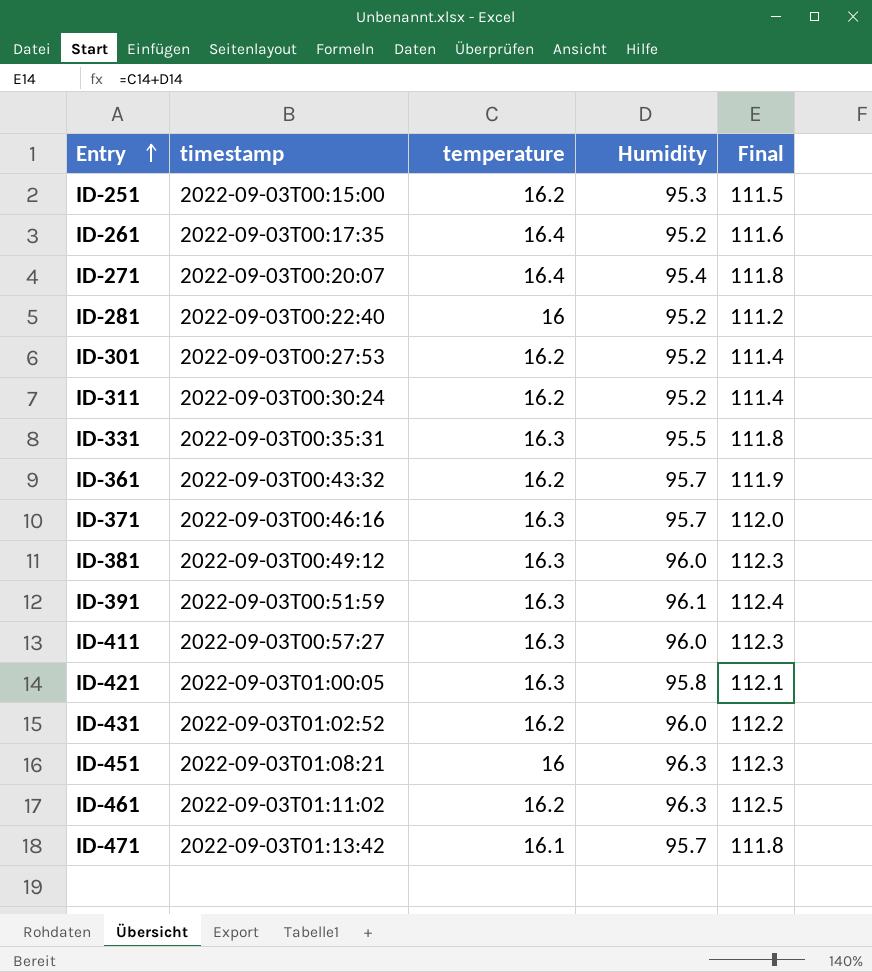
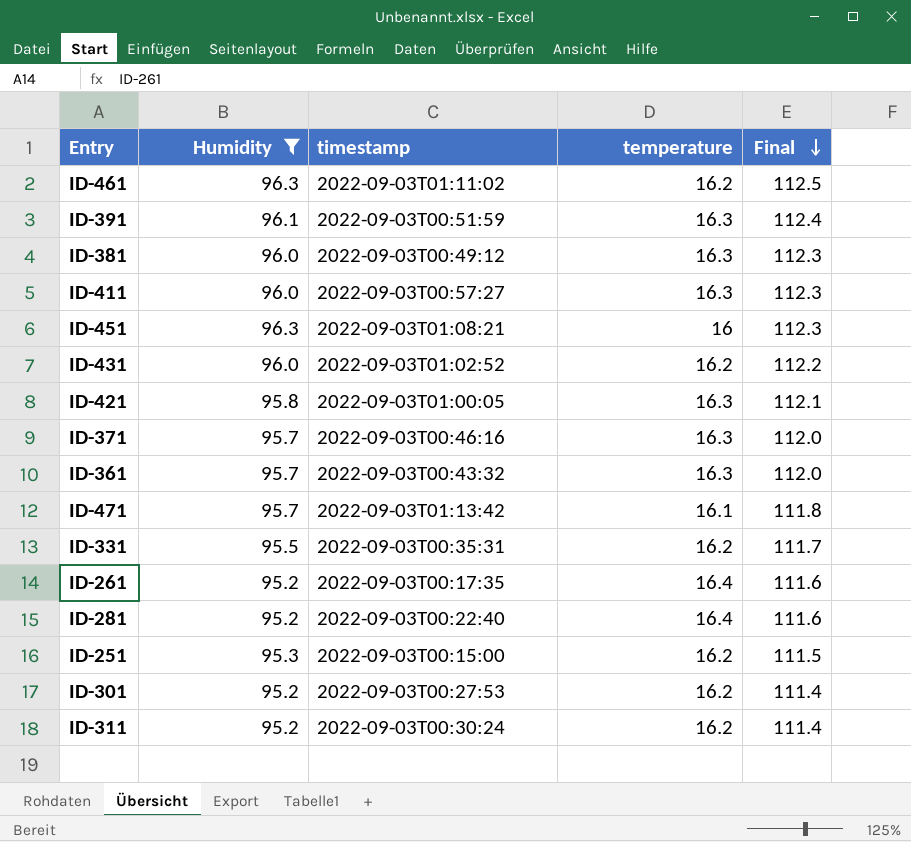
filter: none -> Humidity != 95.4
row order: Entry ascending -> Final descending
column Humidity | position: 4 -> 2
ID-361 | temperature: 16.2 -> 16.3
ID-361 | Final: 111.9 -> 112.0
ID-331 | temperature: 16.3 -> 16.2
ID-331 | Final: 111.8 -> 111.7
ID-281 | temperature: 16 -> 16.4
ID-281 | Final: 111.2 -> 111.6

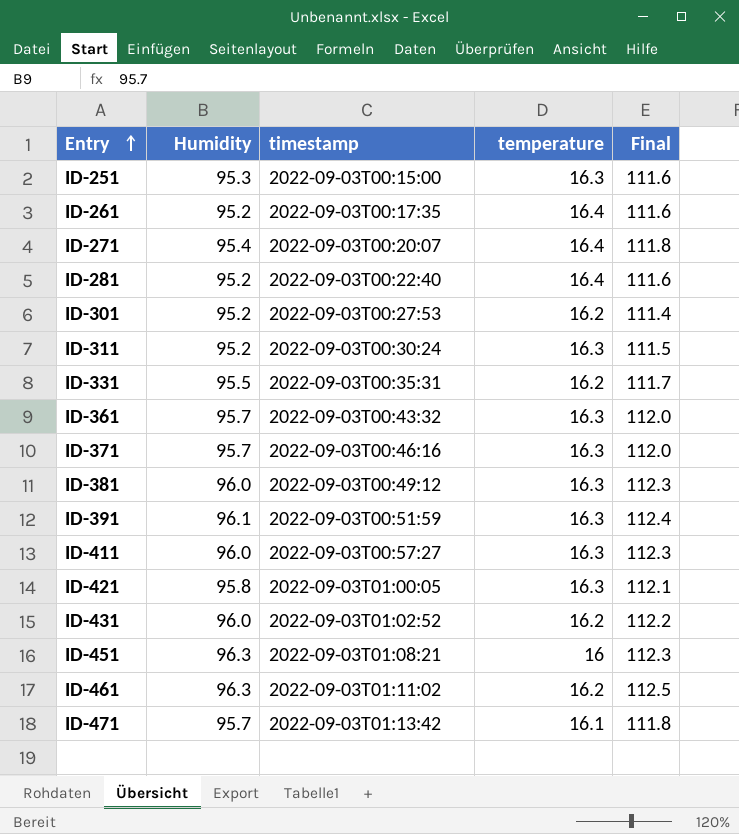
filter: Humidity != 95.4 -> none
row order: Final descending -> Entry ascending
ID-251 | temperature: 16.2 -> 16.3
ID-251 | Final: 111.5 -> 111.6
ID-311 | temperature: 16.2 -> 16.3
ID-311 | Final: 111.4 -> 111.5

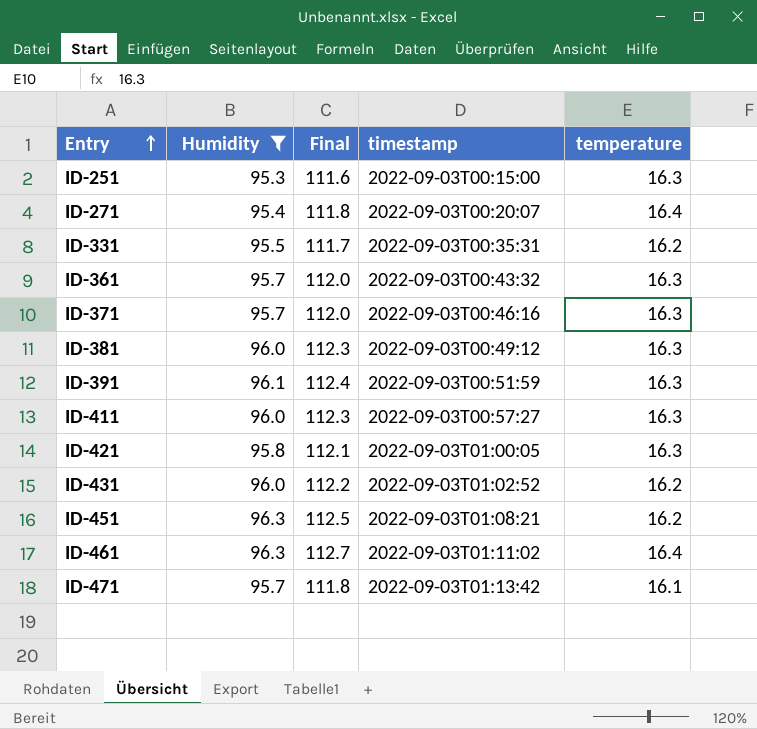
filter: none -> Humidity != 95.2
column Final | position: 5 -> 3
ID-451 | Final: 112.3 -> 112.5
ID-451 | temperature: 16 -> 16.2
ID-461 | Final: 112.5 -> 112.7
ID-461 | temperature: 16.2 -> 16.4

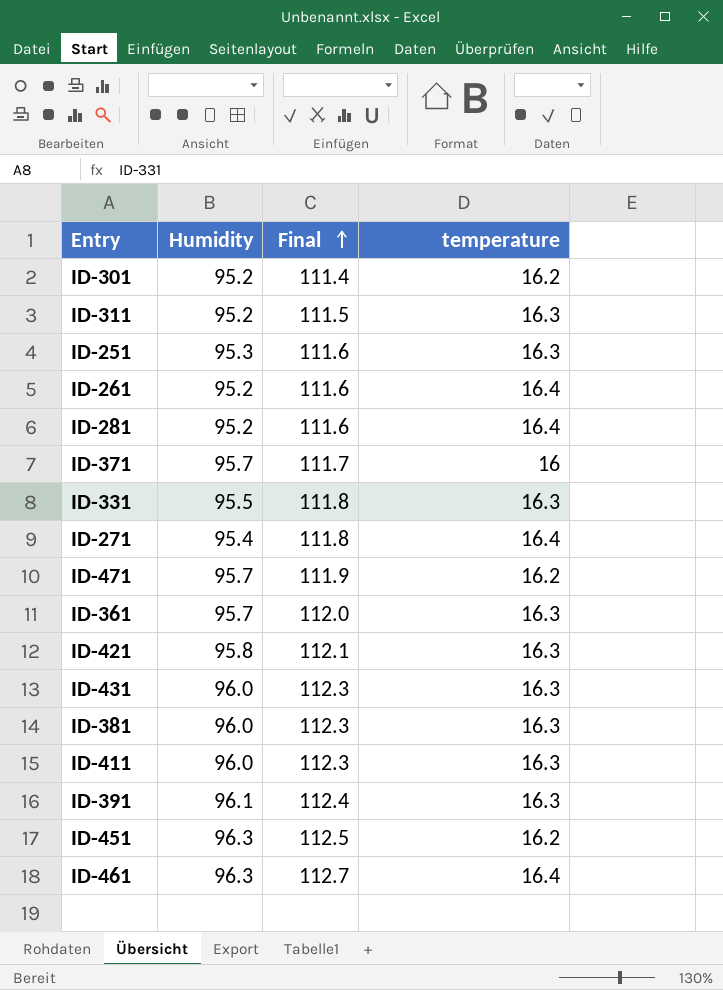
filter: Humidity != 95.2 -> none
row order: Entry ascending -> Final ascending
column timestamp | position: 4 -> none
ID-371 | Final: 112.0 -> 111.7
ID-371 | temperature: 16.3 -> 16
ID-331 | Final: 111.7 -> 111.8
ID-331 | temperature: 16.2 -> 16.3
ID-471 | Final: 111.8 -> 111.9
ID-471 | temperature: 16.1 -> 16.2
ID-431 | Final: 112.2 -> 112.3
ID-431 | temperature: 16.2 -> 16.3

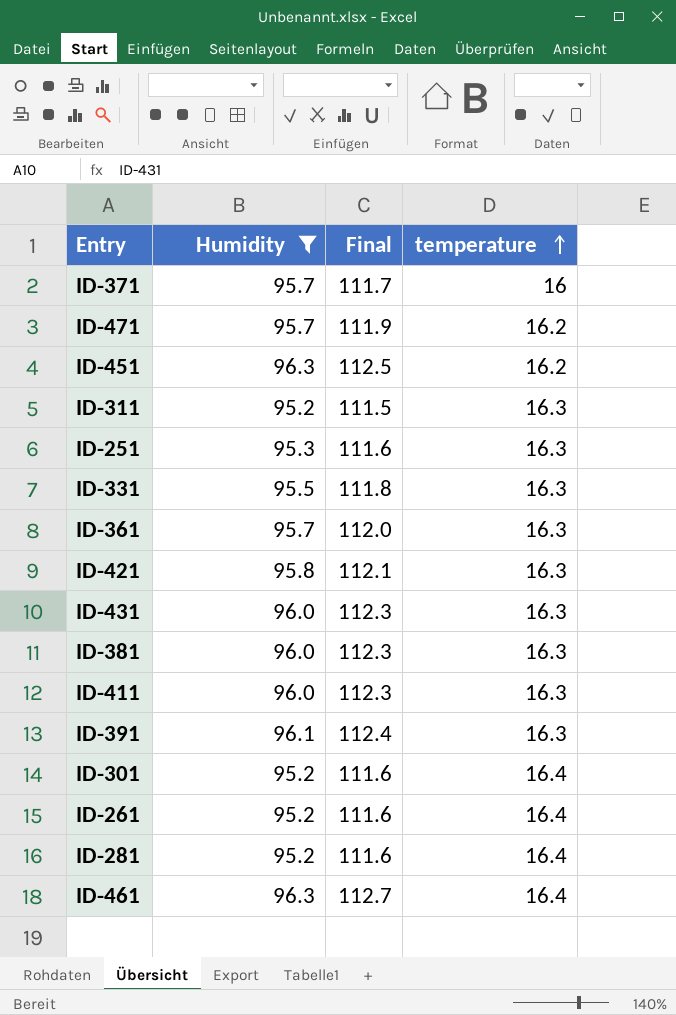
filter: none -> Humidity != 95.4
row order: Final ascending -> temperature ascending
ID-301 | Final: 111.4 -> 111.6
ID-301 | temperature: 16.2 -> 16.4

